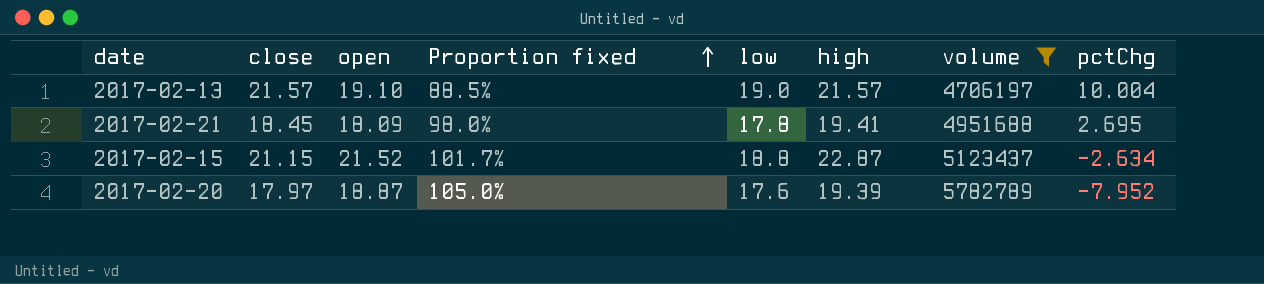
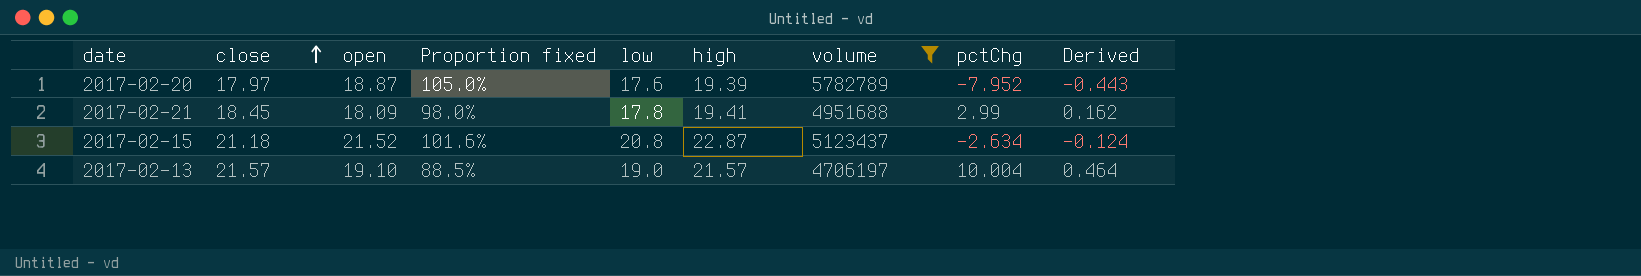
row order: Proportion fixed ascending -> close ascending
column Derived | formula: none -> [pctChg] / [close]
2017-02-21 | pctChg: 2.695 -> 2.99
2017-02-15 | close: 21.15 -> 21.18
2017-02-15 | Proportion fixed: 101.7% -> 101.6%
2017-02-15 | low: 18.8 -> 20.8

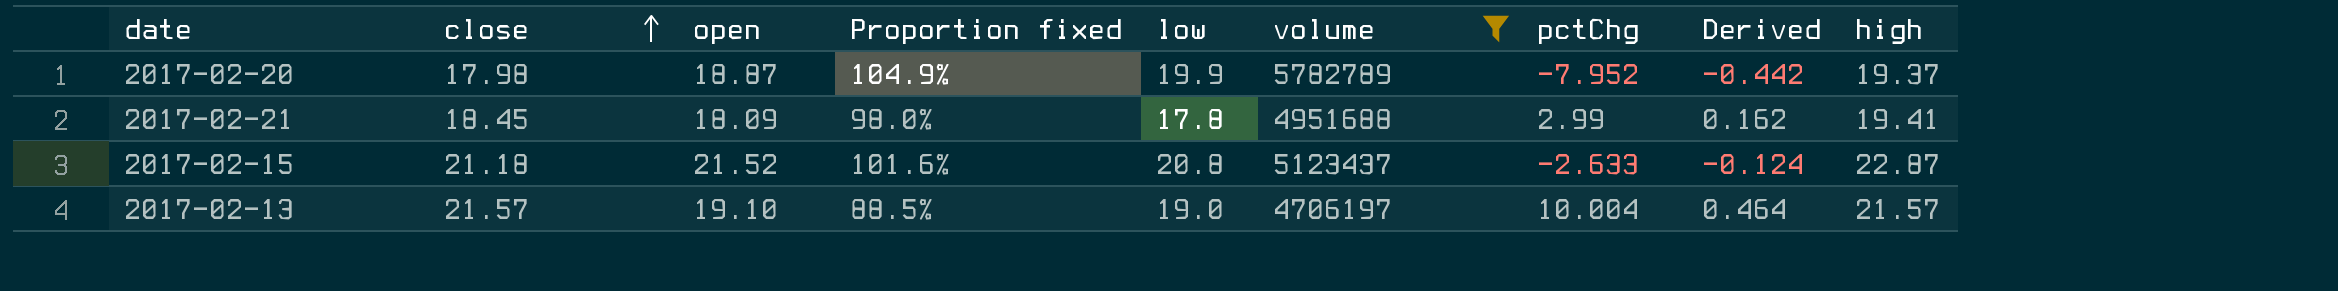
column high | position: 6 -> 9
2017-02-20 | close: 17.97 -> 17.98
2017-02-20 | Proportion fixed: 105.0% -> 104.9%
2017-02-20 | low: 17.6 -> 19.9
2017-02-20 | Derived: -0.443 -> -0.442
2017-02-20 | high: 19.39 -> 19.37
2017-02-15 | pctChg: -2.634 -> -2.633

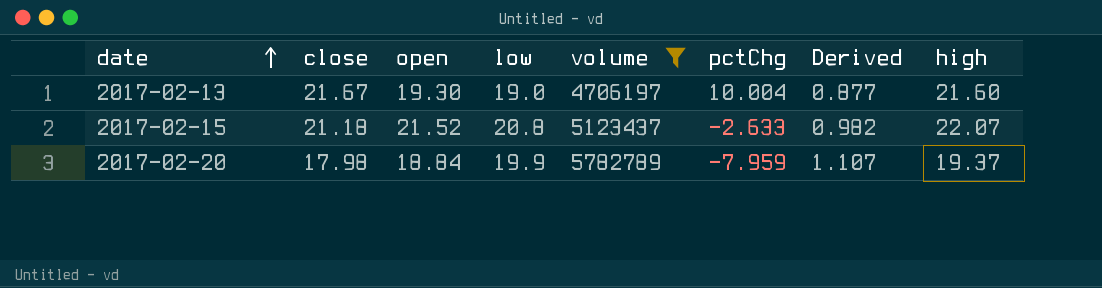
row order: close ascending -> date ascending
column Proportion fixed | formula: [open] / [close] -> none
column Derived | formula: [pctChg] / [close] -> [low] / [close]
row 2017-02-21: 18.45 | 18.09 | 98.0% | 17.8 | 4951688 | 2.99 | 0.162 | 19.41 -> none
2017-02-13 | close: 21.57 -> 21.67
2017-02-13 | open: 19.10 -> 19.30
2017-02-13 | high: 21.57 -> 21.60
2017-02-15 | high: 22.87 -> 22.07
2017-02-20 | open: 18.87 -> 18.84
2017-02-20 | pctChg: -7.952 -> -7.959

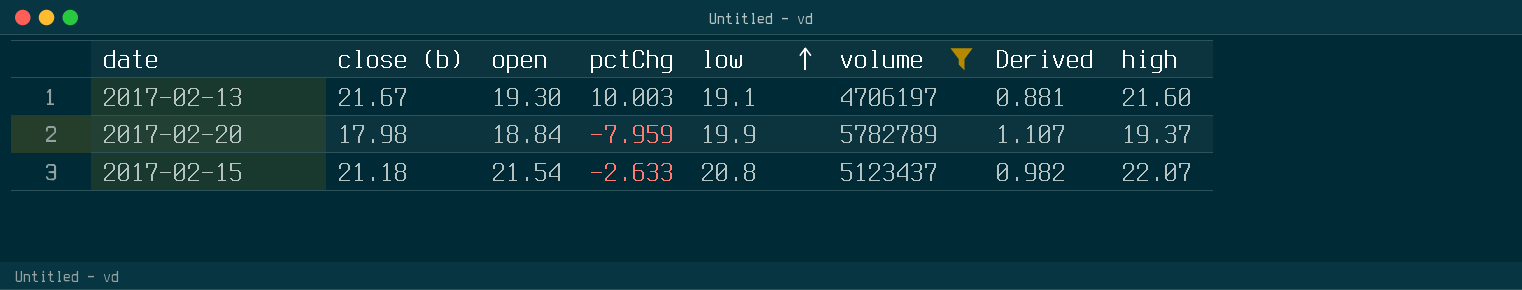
row order: date ascending -> low ascending
column name: close -> close (b)
column pctChg | position: 6 -> 4
2017-02-13 | pctChg: 10.004 -> 10.003
2017-02-13 | low: 19.0 -> 19.1
2017-02-13 | Derived: 0.877 -> 0.881
2017-02-15 | open: 21.52 -> 21.54

